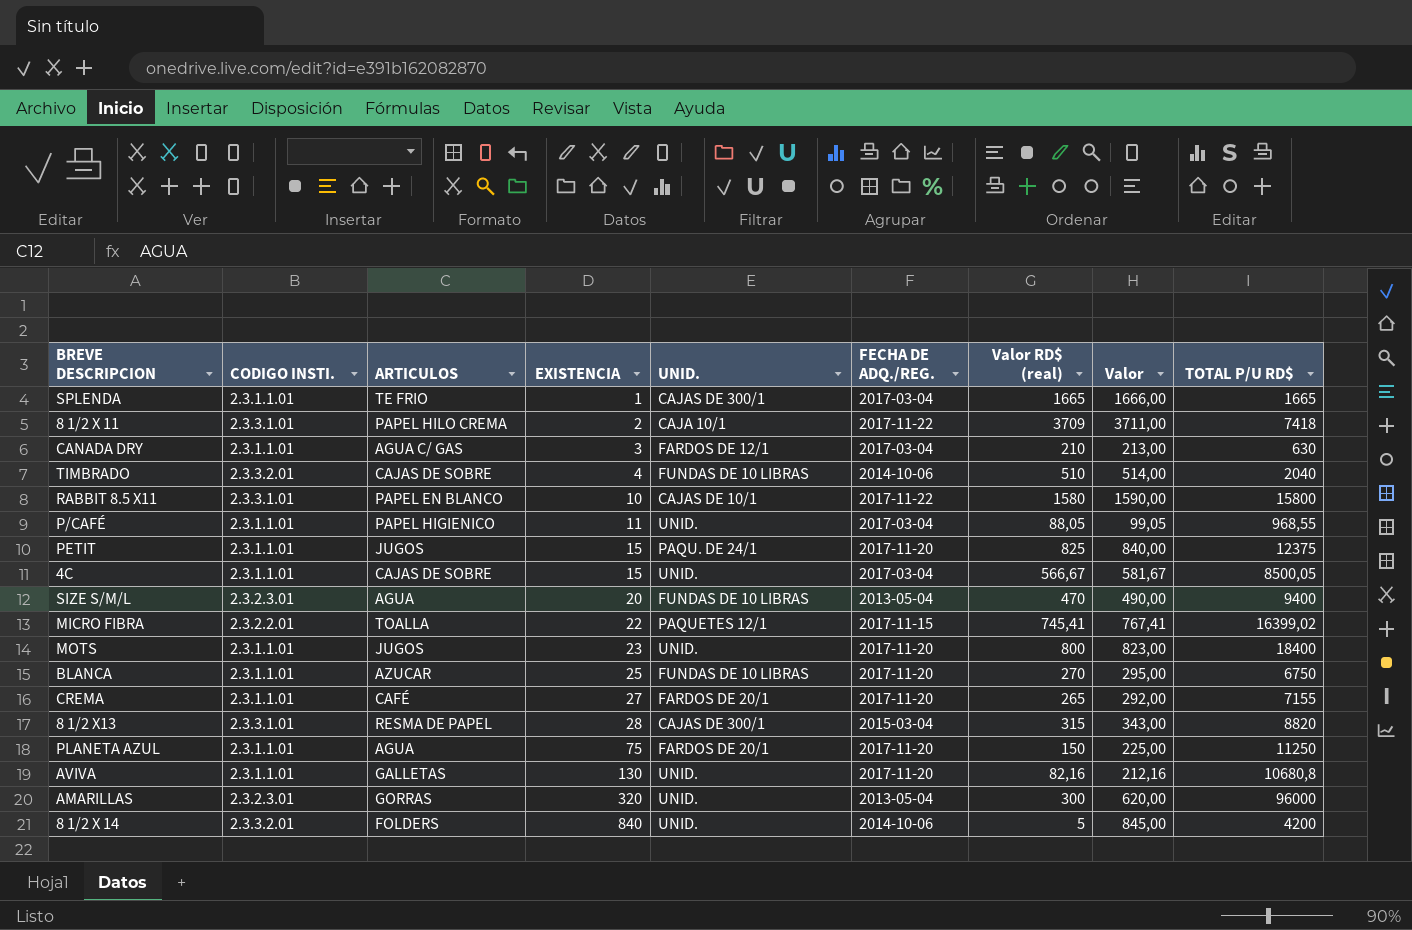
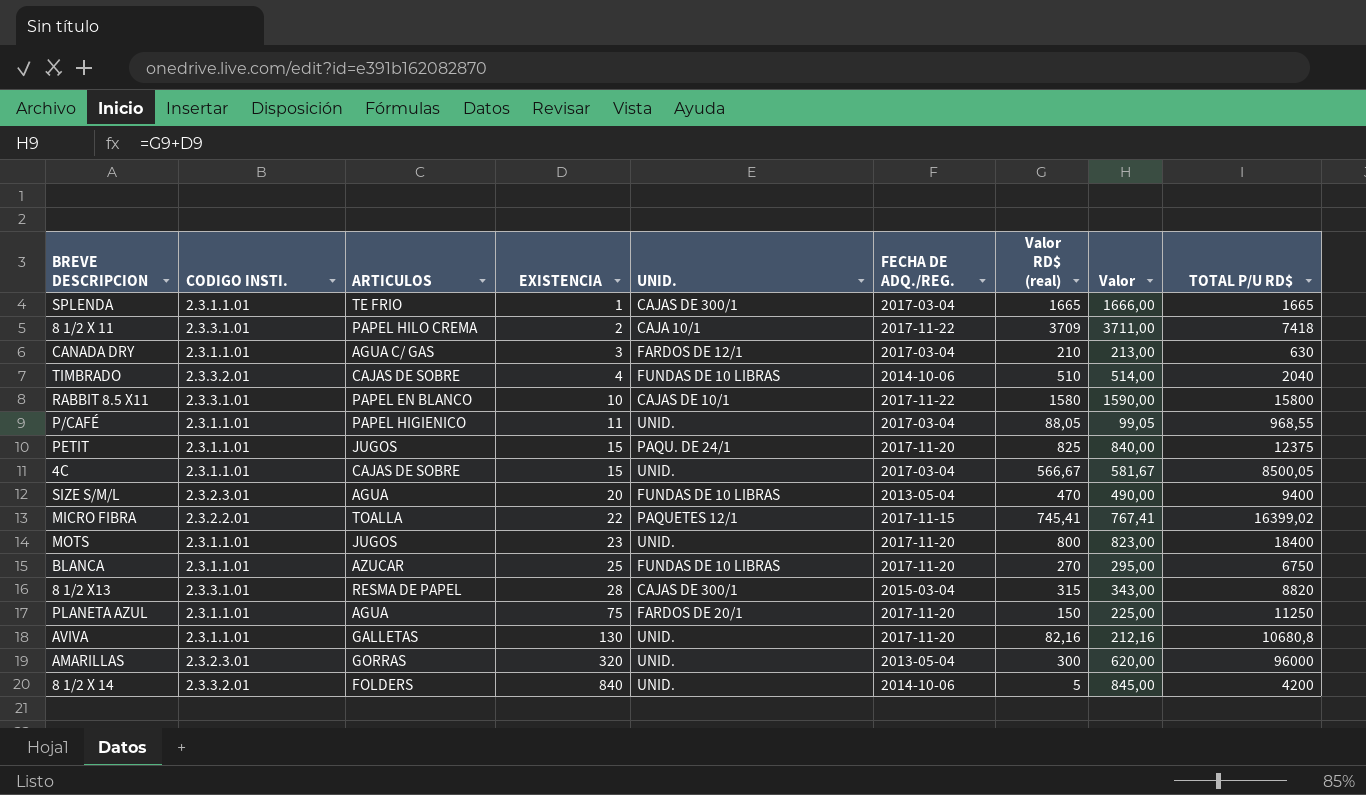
row CREMA: 2.3.1.1.01 | CAFÉ | 27 | FARDOS DE 20/1 | 2017-11-20 | 265 | 292,00 | 7155 -> none

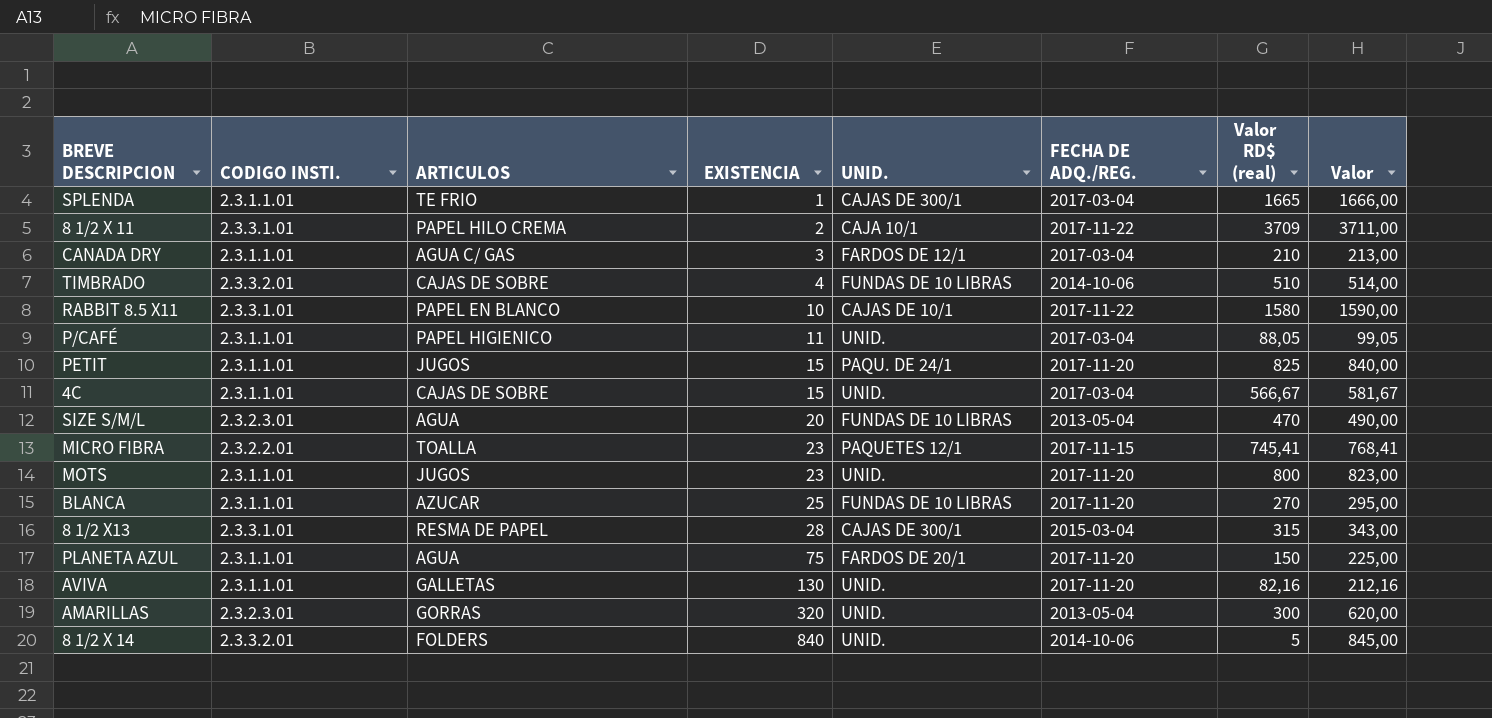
column TOTAL P/U RD$ | formula: [EXISTENCIA] * [Valor RD$ (real)] -> none
MICRO FIBRA | EXISTENCIA: 22 -> 23
MICRO FIBRA | Valor: 767,41 -> 768,41

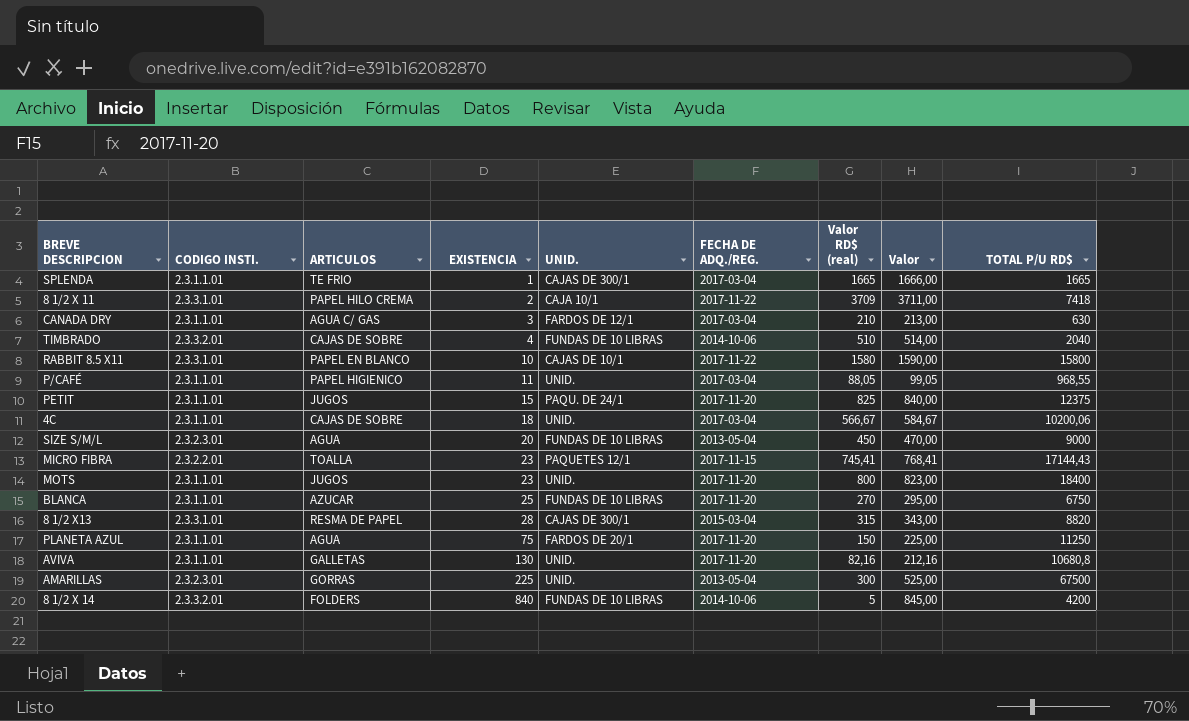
column TOTAL P/U RD$ | formula: none -> [EXISTENCIA] * [Valor RD$ (real)]
4C | EXISTENCIA: 15 -> 18
4C | Valor: 581,67 -> 584,67
SIZE S/M/L | Valor RD$ (real): 470 -> 450
SIZE S/M/L | Valor: 490,00 -> 470,00
AMARILLAS | EXISTENCIA: 320 -> 225
AMARILLAS | Valor: 620,00 -> 525,00
8 1/2 X 14 | UNID.: UNID. -> FUNDAS DE 10 LIBRAS

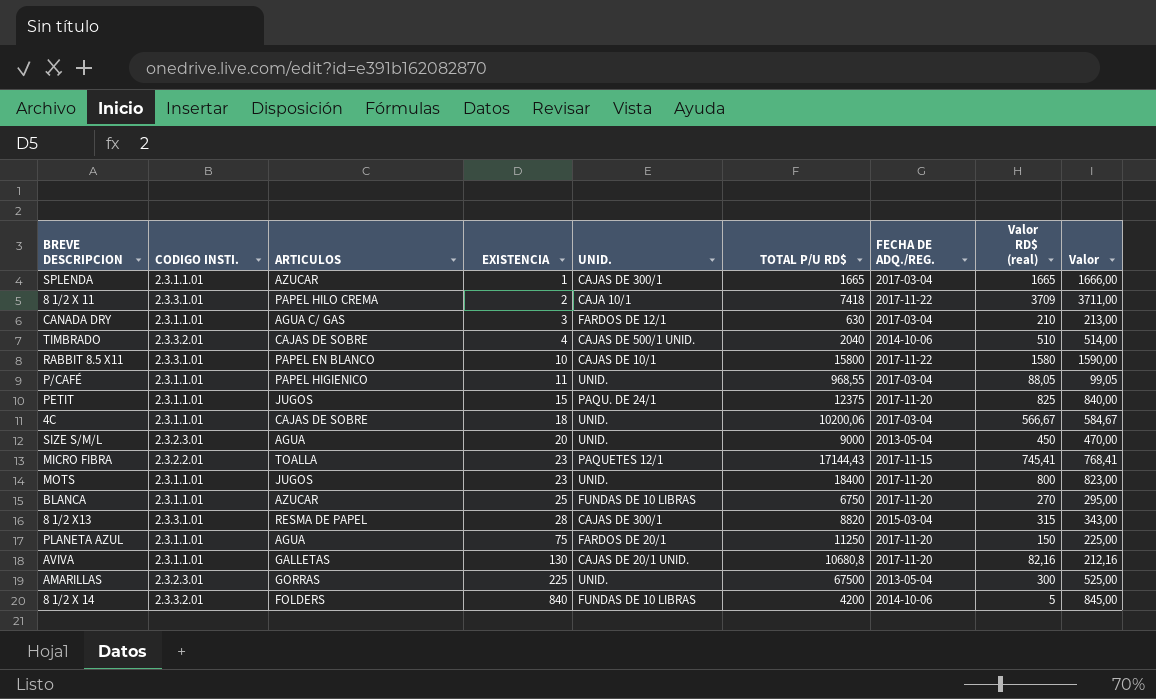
column TOTAL P/U RD$ | position: 9 -> 6
SPLENDA | ARTICULOS: TE FRIO -> AZUCAR
TIMBRADO | UNID.: FUNDAS DE 10 LIBRAS -> CAJAS DE 500/1 UNID.
SIZE S/M/L | UNID.: FUNDAS DE 10 LIBRAS -> UNID.
AVIVA | UNID.: UNID. -> CAJAS DE 20/1 UNID.

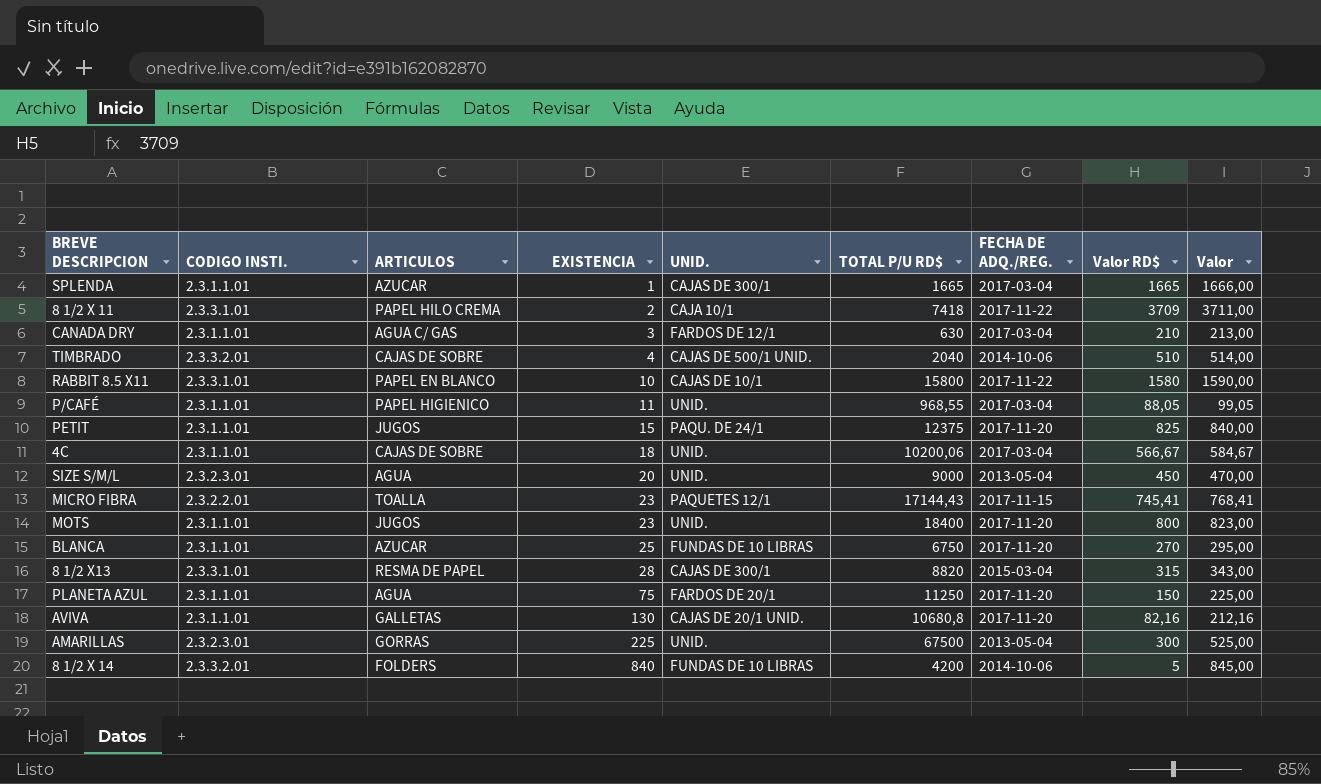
column name: Valor RD$ (real) -> Valor RD$

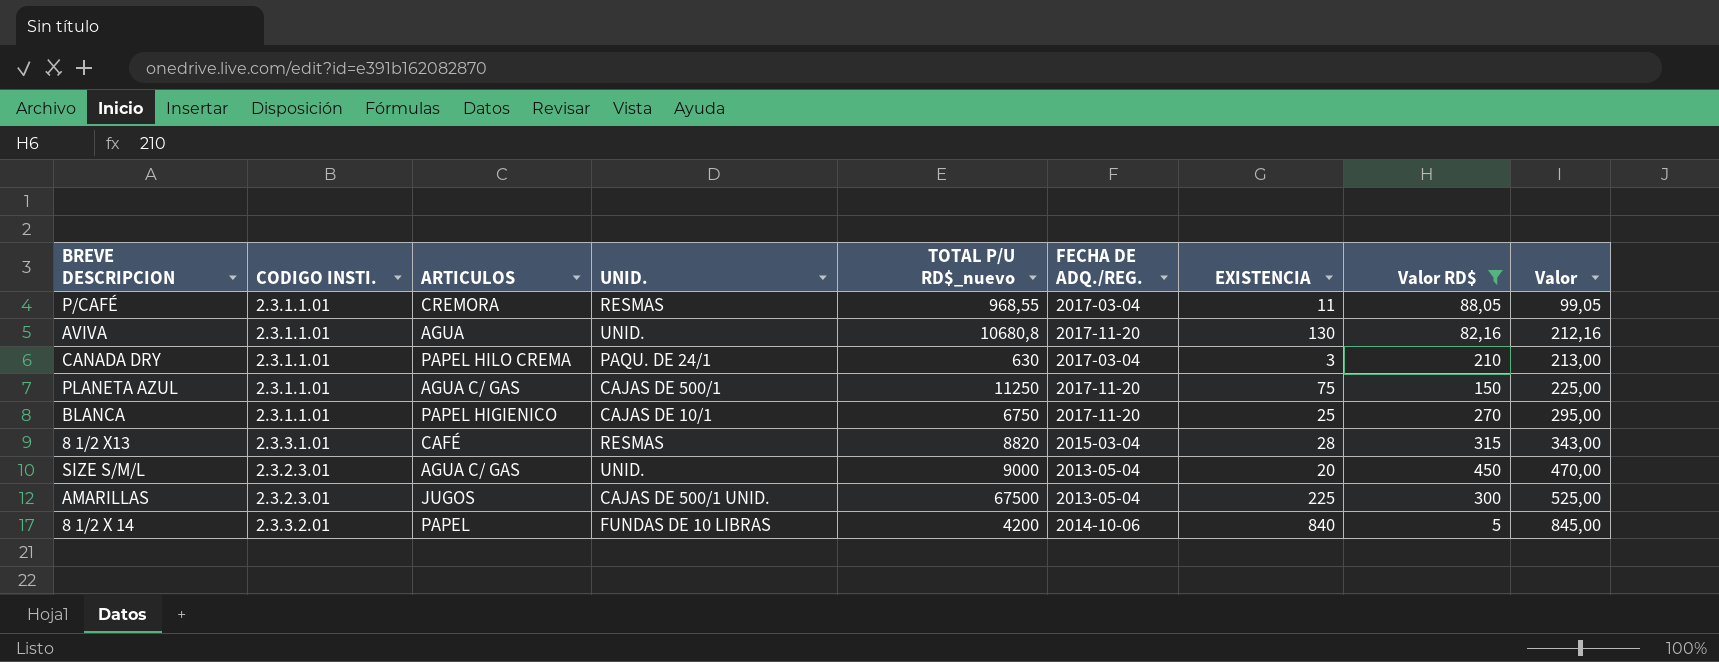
filter: none -> Valor RD$ <= 450
row order: EXISTENCIA ascending -> Valor ascending
column name: TOTAL P/U RD$ -> TOTAL P/U RD$_nuevo
column EXISTENCIA | position: 4 -> 7
P/CAFÉ | ARTICULOS: PAPEL HIGIENICO -> CREMORA
P/CAFÉ | UNID.: UNID. -> RESMAS
AVIVA | ARTICULOS: GALLETAS -> AGUA
AVIVA | UNID.: CAJAS DE 20/1 UNID. -> UNID.
CANADA DRY | ARTICULOS: AGUA C/ GAS -> PAPEL HILO CREMA
CANADA DRY | UNID.: FARDOS DE 12/1 -> PAQU. DE 24/1
PLANETA AZUL | ARTICULOS: AGUA -> AGUA C/ GAS
PLANETA AZUL | UNID.: FARDOS DE 20/1 -> CAJAS DE 500/1
BLANCA | ARTICULOS: AZUCAR -> PAPEL HIGIENICO
BLANCA | UNID.: FUNDAS DE 10 LIBRAS -> CAJAS DE 10/1
8 1/2 X13 | ARTICULOS: RESMA DE PAPEL -> CAFÉ
8 1/2 X13 | UNID.: CAJAS DE 300/1 -> RESMAS
SIZE S/M/L | ARTICULOS: AGUA -> AGUA C/ GAS
AMARILLAS | ARTICULOS: GORRAS -> JUGOS
AMARILLAS | UNID.: UNID. -> CAJAS DE 500/1 UNID.
8 1/2 X 14 | ARTICULOS: FOLDERS -> PAPEL

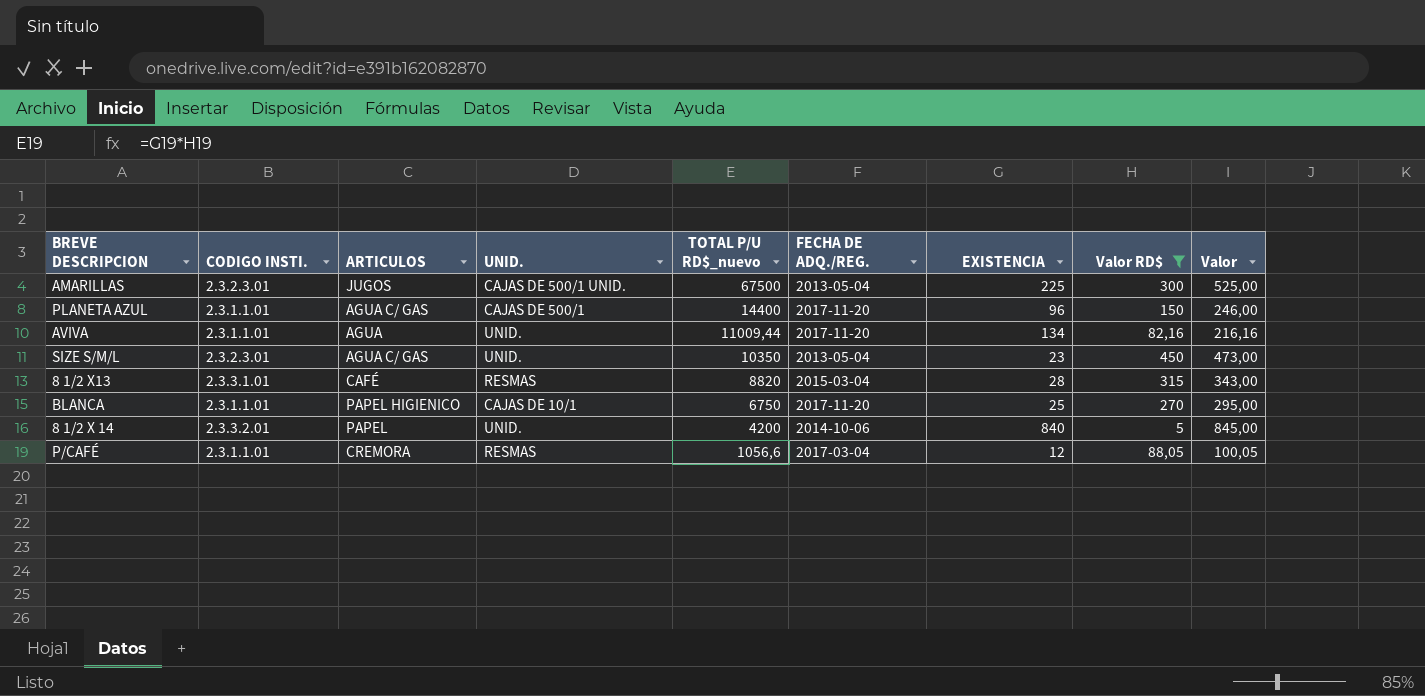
row order: Valor ascending -> TOTAL P/U RD$_nuevo descending
row CANADA DRY: 2.3.1.1.01 | PAPEL HILO CREMA | PAQU. DE 24/1 | 630 | 2017-03-04 | 3 | 210 | 213,00 -> none
PLANETA AZUL | TOTAL P/U RD$_nuevo: 11250 -> 14400
PLANETA AZUL | EXISTENCIA: 75 -> 96
PLANETA AZUL | Valor: 225,00 -> 246,00
AVIVA | TOTAL P/U RD$_nuevo: 10680,8 -> 11009,44
AVIVA | EXISTENCIA: 130 -> 134
AVIVA | Valor: 212,16 -> 216,16
SIZE S/M/L | TOTAL P/U RD$_nuevo: 9000 -> 10350
SIZE S/M/L | EXISTENCIA: 20 -> 23
SIZE S/M/L | Valor: 470,00 -> 473,00
8 1/2 X 14 | UNID.: FUNDAS DE 10 LIBRAS -> UNID.
P/CAFÉ | TOTAL P/U RD$_nuevo: 968,55 -> 1056,6
P/CAFÉ | EXISTENCIA: 11 -> 12
P/CAFÉ | Valor: 99,05 -> 100,05

